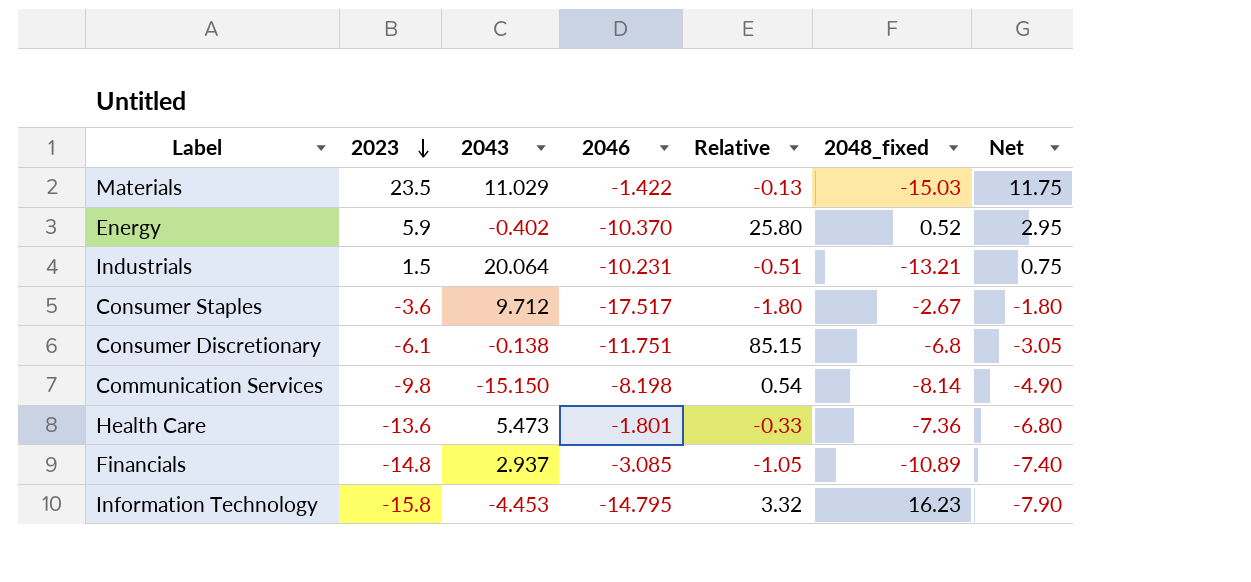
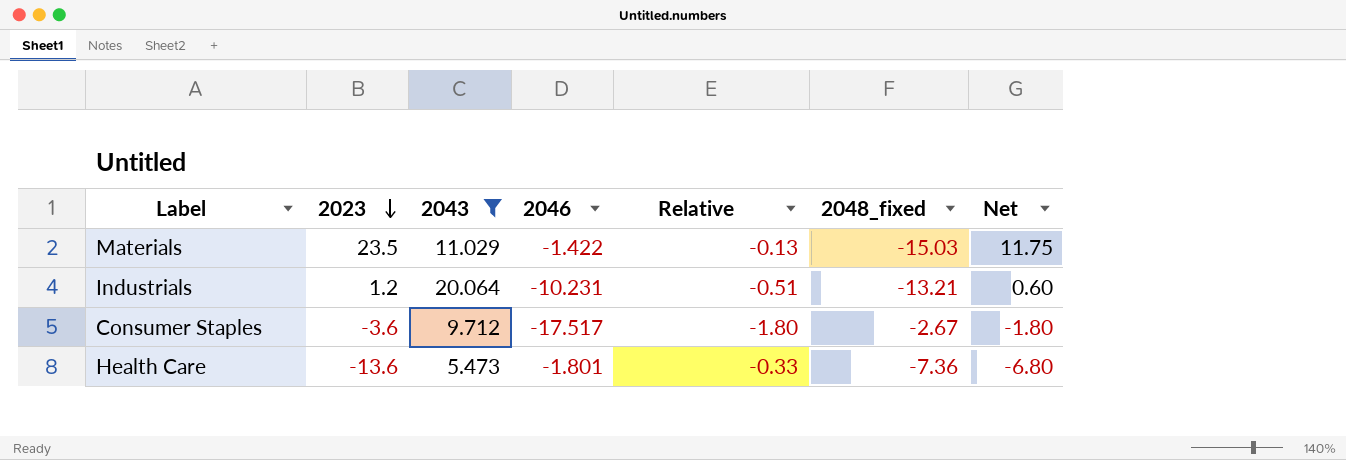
filter: none -> 2043 >= 5.473
Industrials | 2023: 1.5 -> 1.2
Industrials | Net: 0.75 -> 0.60

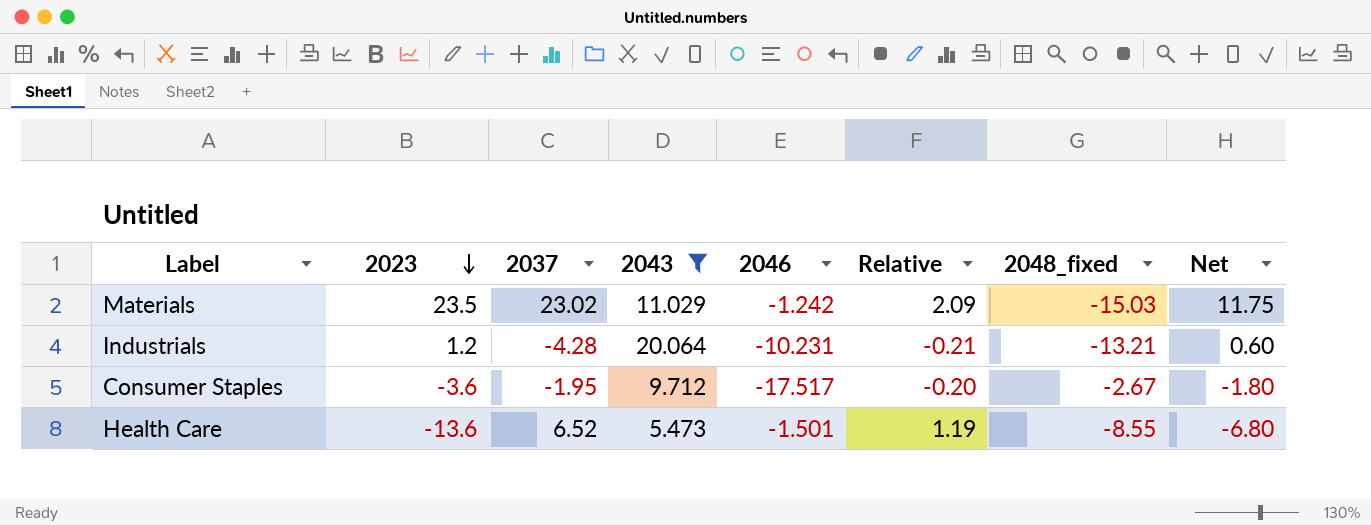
column 2037 | position: none -> 3
column Relative | formula: [2046] / [2043] -> [2037] / [2043]
Materials | 2046: -1.422 -> -1.242
Health Care | 2046: -1.801 -> -1.501
Health Care | 2048_fixed: -7.36 -> -8.55

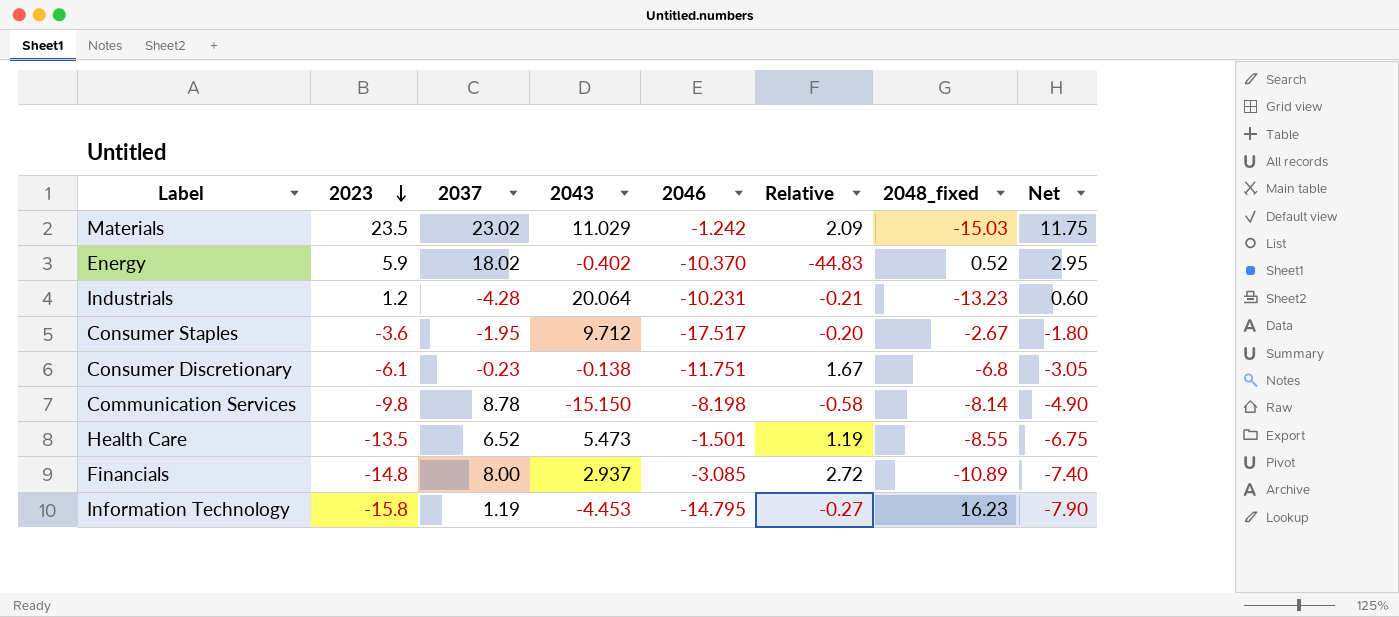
filter: 2043 >= 5.473 -> none
Industrials | 2048_fixed: -13.21 -> -13.23
Health Care | 2023: -13.6 -> -13.5
Health Care | Net: -6.80 -> -6.75

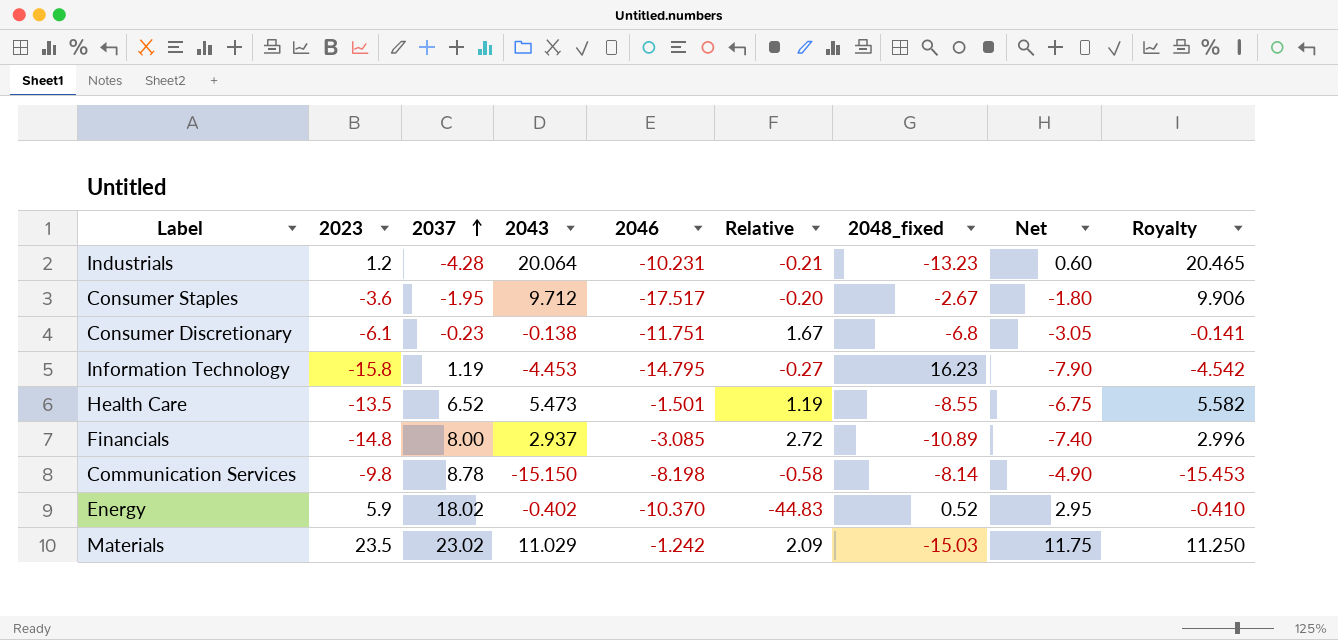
row order: 2023 descending -> 2037 ascending
column Royalty | formula: none -> [2043] * 1.02

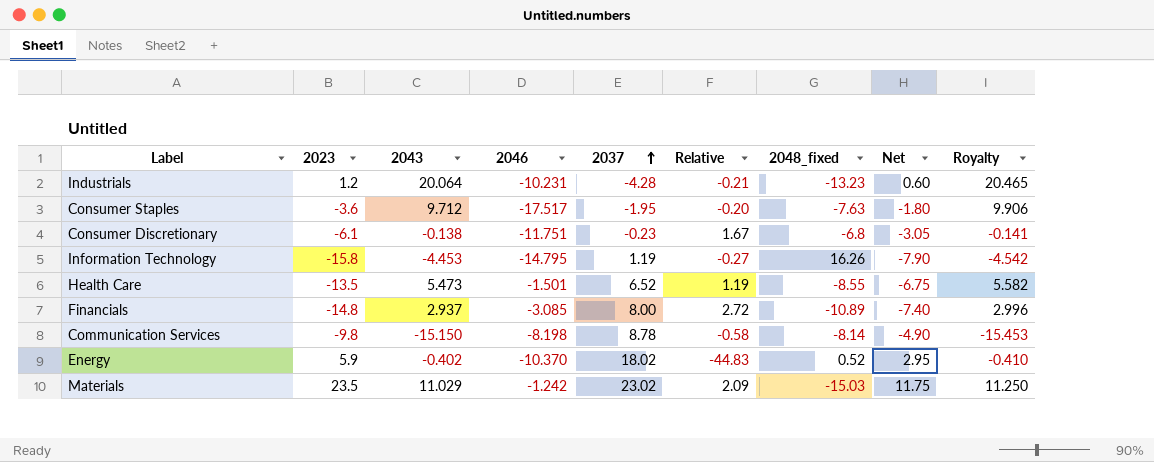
column 2037 | position: 3 -> 5
Consumer Staples | 2048_fixed: -2.67 -> -7.63
Information Technology | 2048_fixed: 16.23 -> 16.26

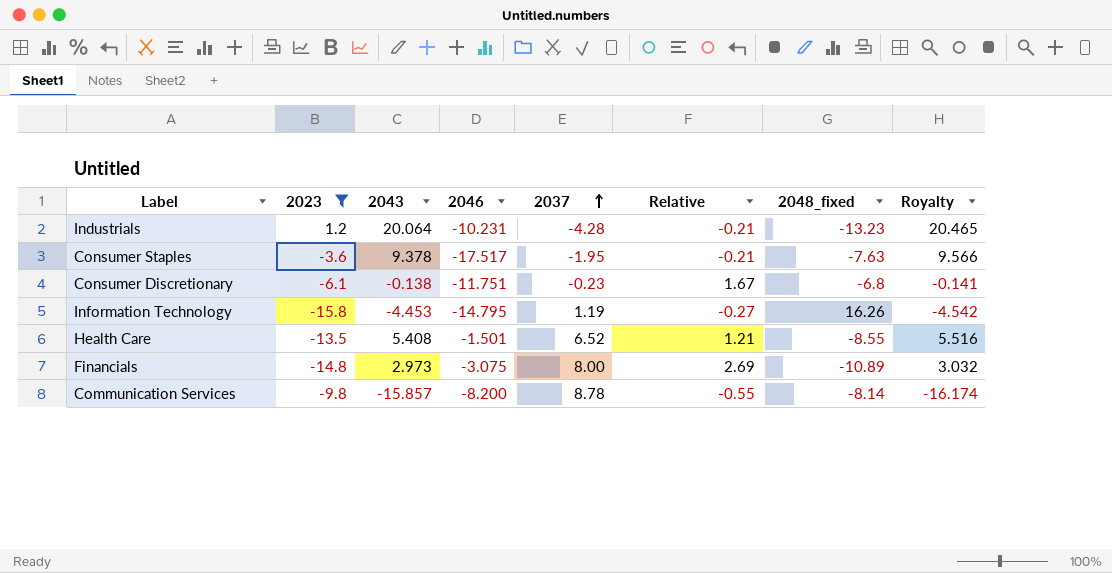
filter: none -> 2023 <= 1.2
column Net | formula: [2023] * 0.5 -> none
Consumer Staples | 2043: 9.712 -> 9.378
Consumer Staples | Relative: -0.20 -> -0.21
Consumer Staples | Royalty: 9.906 -> 9.566
Health Care | 2043: 5.473 -> 5.408
Health Care | Relative: 1.19 -> 1.21
Health Care | Royalty: 5.582 -> 5.516
Financials | 2043: 2.937 -> 2.973
Financials | 2046: -3.085 -> -3.075
Financials | Relative: 2.72 -> 2.69
Financials | Royalty: 2.996 -> 3.032
Communication Services | 2043: -15.150 -> -15.857
Communication Services | 2046: -8.198 -> -8.200
Communication Services | Relative: -0.58 -> -0.55
Communication Services | Royalty: -15.453 -> -16.174

